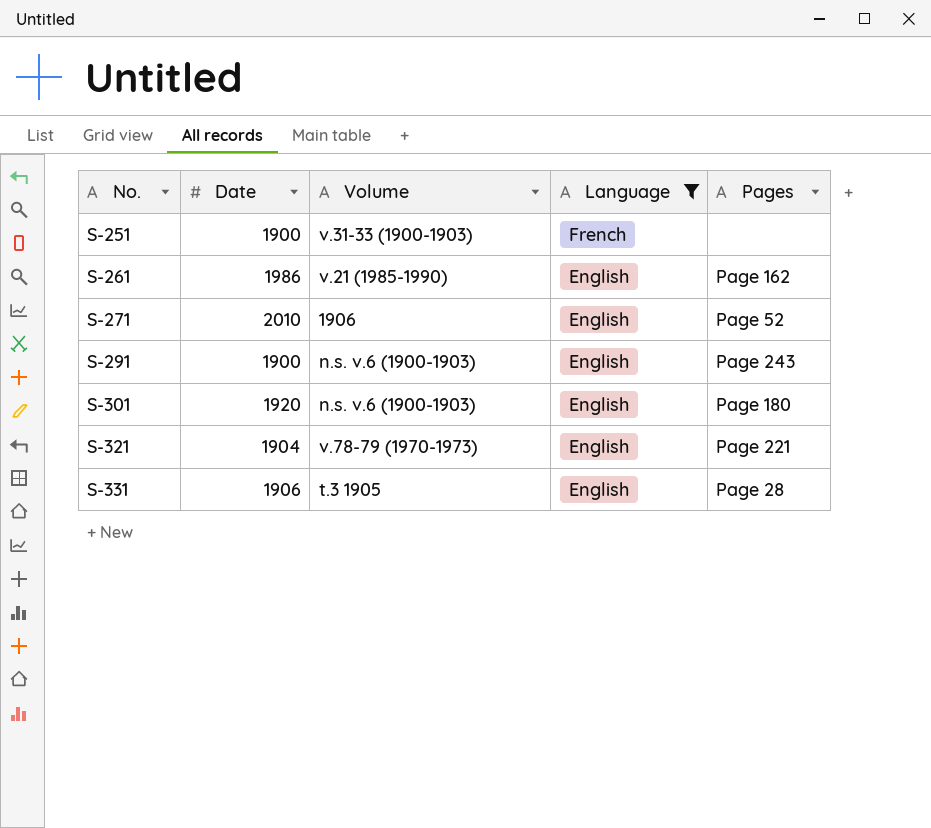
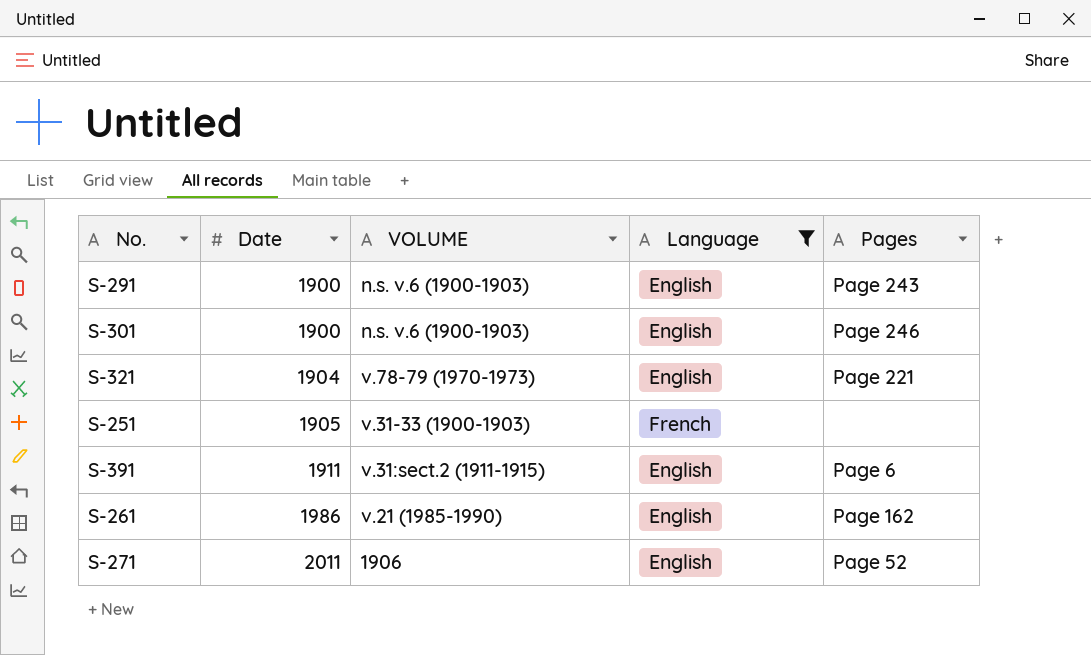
row order: No. ascending -> Date ascending
column name: Volume -> VOLUME
row S-331: 1906 | t.3 1905 | English | Page 28 -> none
S-301 | Date: 1920 -> 1900
S-301 | Pages: Page 180 -> Page 246
S-251 | Date: 1900 -> 1905
row S-391: none -> 1911 | v.31:sect.2 (1911-1915) | English | Page 6
S-271 | Date: 2010 -> 2011

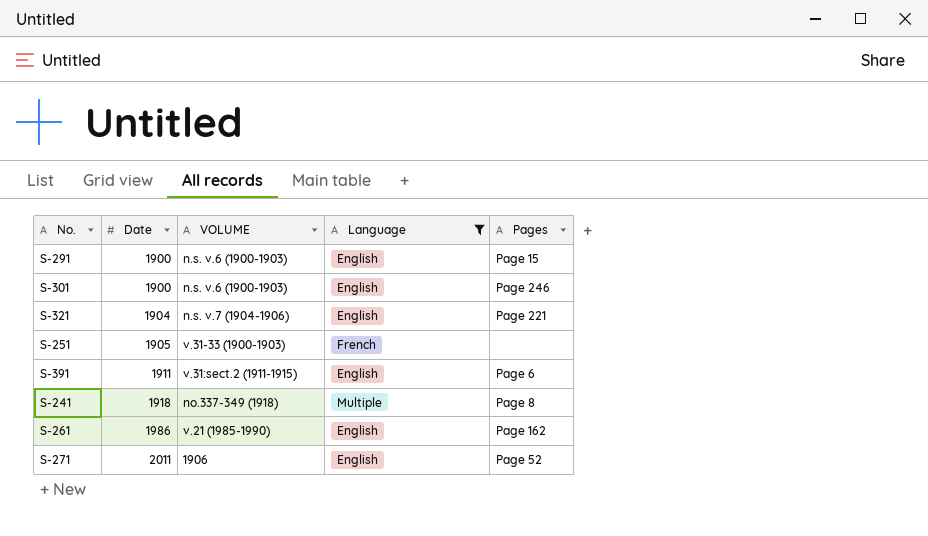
S-291 | Pages: Page 243 -> Page 15
S-321 | VOLUME: v.78-79 (1970-1973) -> n.s. v.7 (1904-1906)
row S-241: none -> 1918 | no.337-349 (1918) | Multiple | Page 8

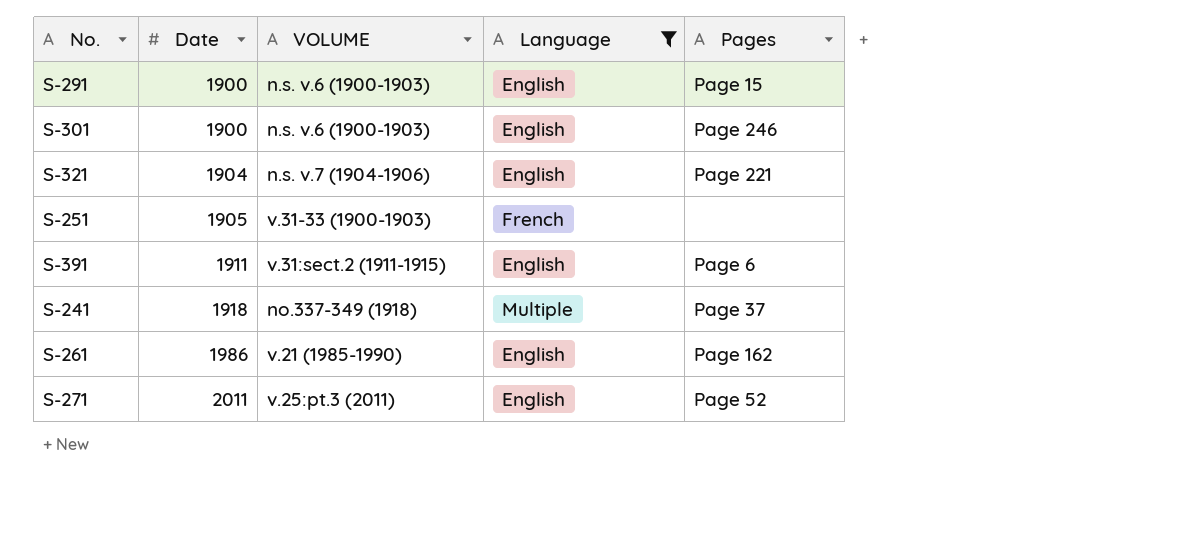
S-241 | Pages: Page 8 -> Page 37
S-271 | VOLUME: 1906 -> v.25:pt.3 (2011)

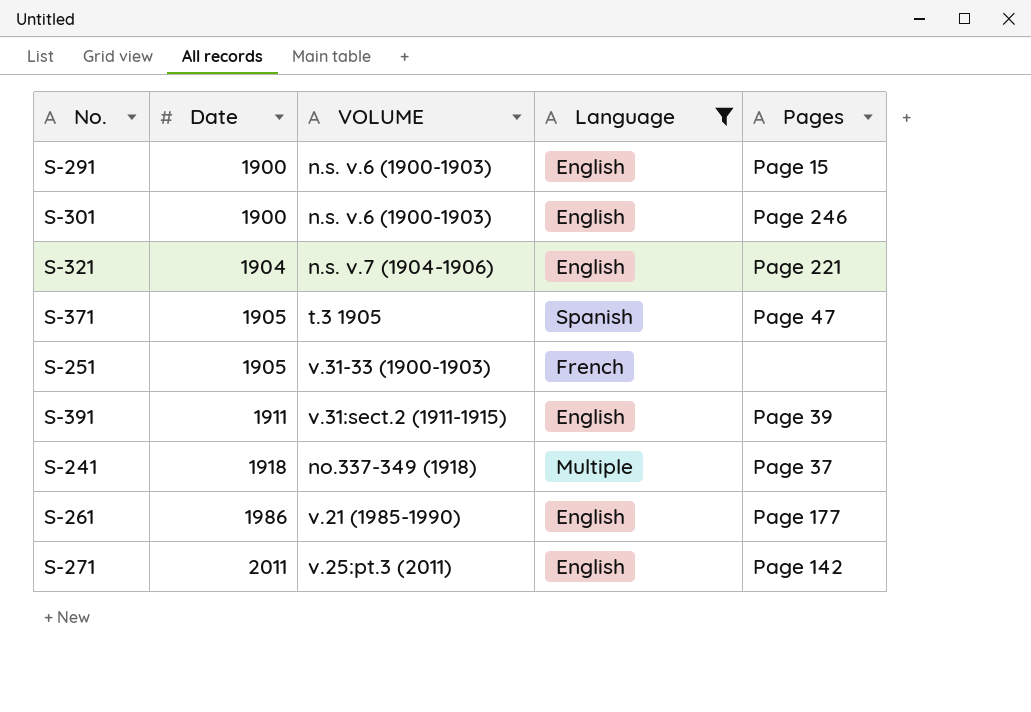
row S-371: none -> 1905 | t.3 1905 | Spanish | Page 47
S-391 | Pages: Page 6 -> Page 39
S-261 | Pages: Page 162 -> Page 177
S-271 | Pages: Page 52 -> Page 142

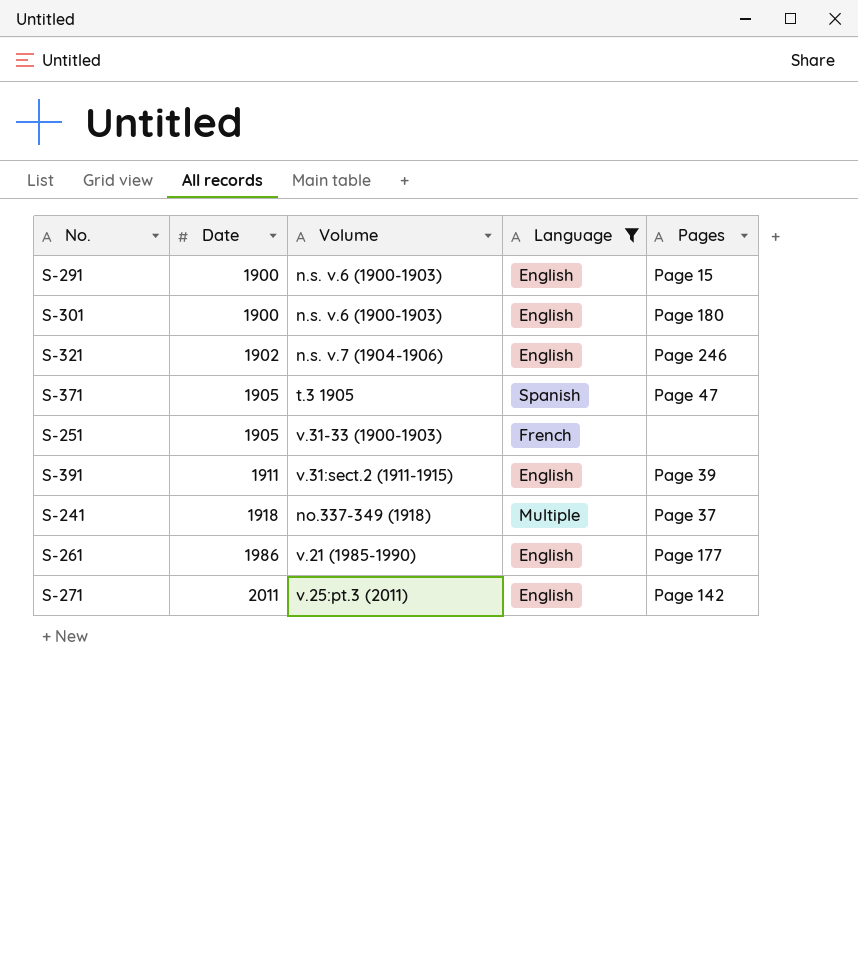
column name: VOLUME -> Volume
S-301 | Pages: Page 246 -> Page 180
S-321 | Date: 1904 -> 1902
S-321 | Pages: Page 221 -> Page 246

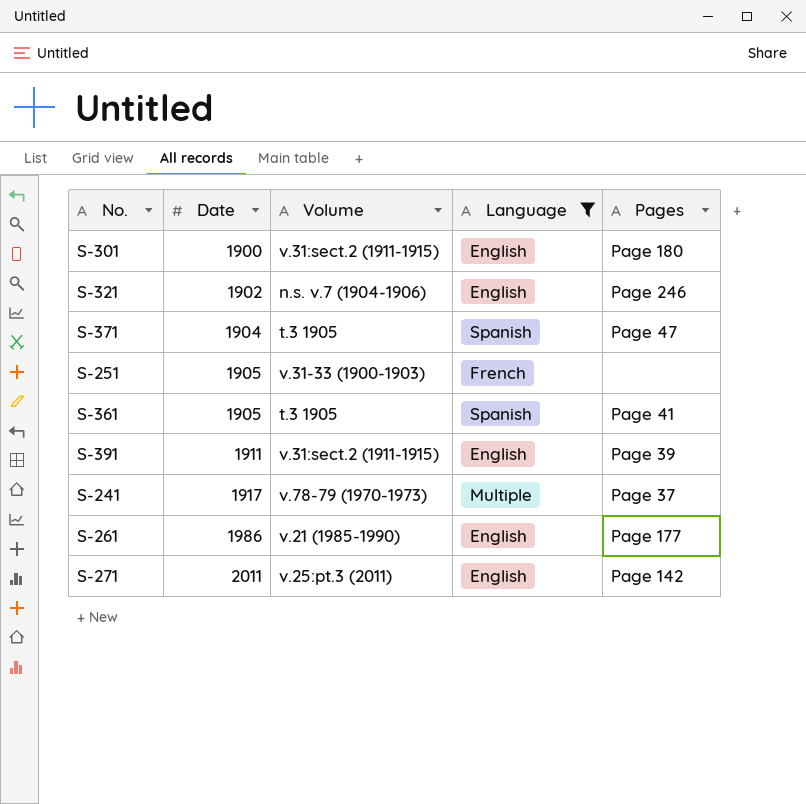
row S-291: 1900 | n.s. v.6 (1900-1903) | English | Page 15 -> none
S-301 | Volume: n.s. v.6 (1900-1903) -> v.31:sect.2 (1911-1915)
S-371 | Date: 1905 -> 1904
row S-361: none -> 1905 | t.3 1905 | Spanish | Page 41
S-241 | Date: 1918 -> 1917
S-241 | Volume: no.337-349 (1918) -> v.78-79 (1970-1973)

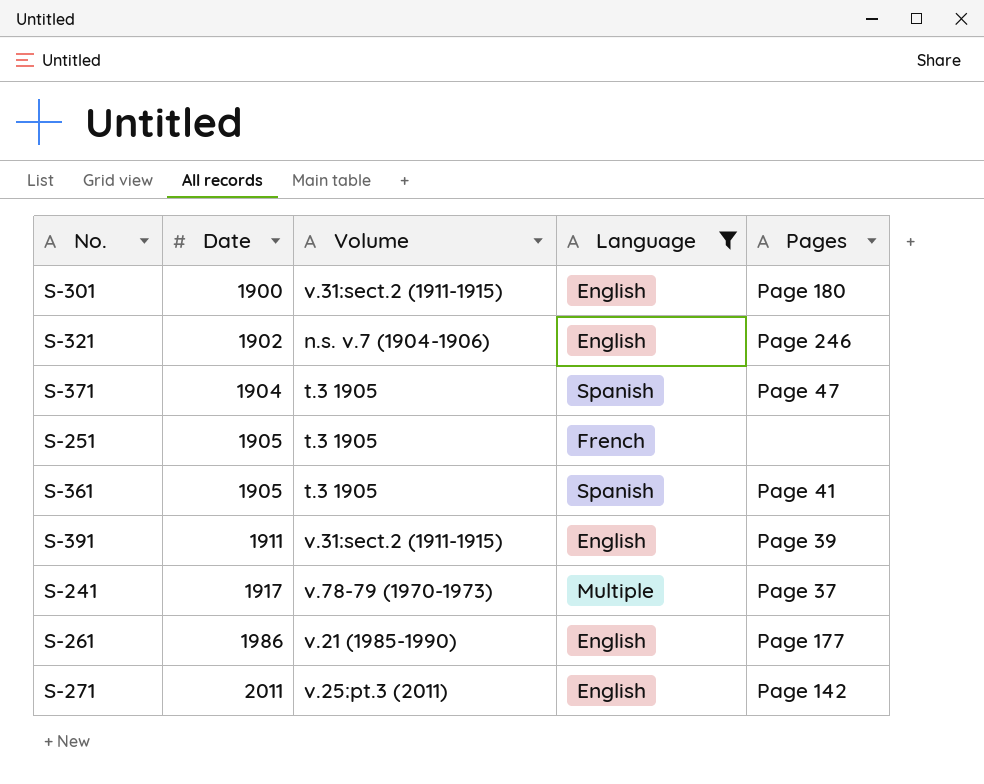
S-251 | Volume: v.31-33 (1900-1903) -> t.3 1905

